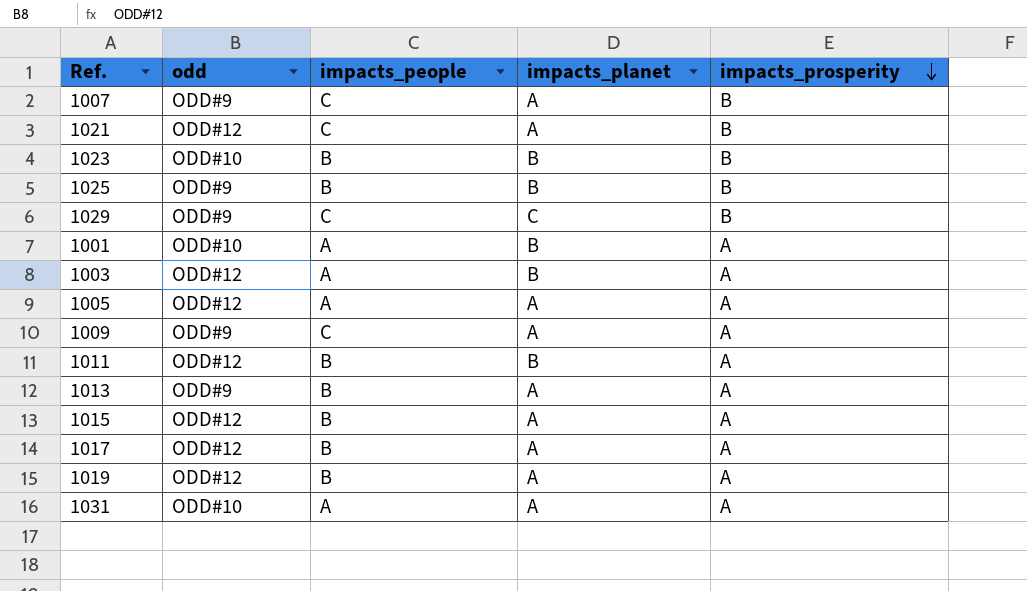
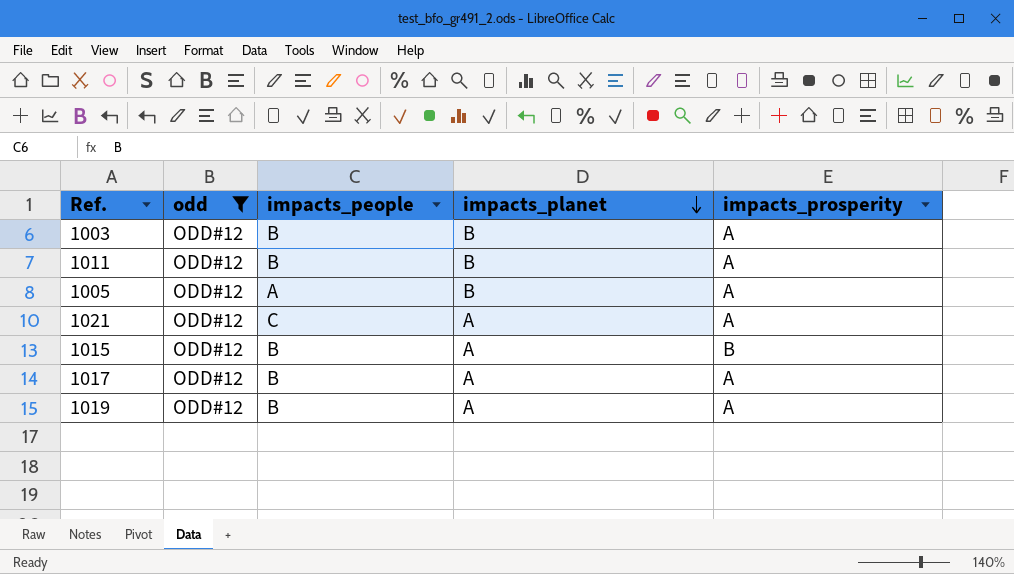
filter: none -> odd = ODD#12
row order: impacts_prosperity descending -> impacts_planet descending
1003 | impacts_people: A -> B
1005 | impacts_planet: A -> B
1021 | impacts_prosperity: B -> A
1015 | impacts_prosperity: A -> B

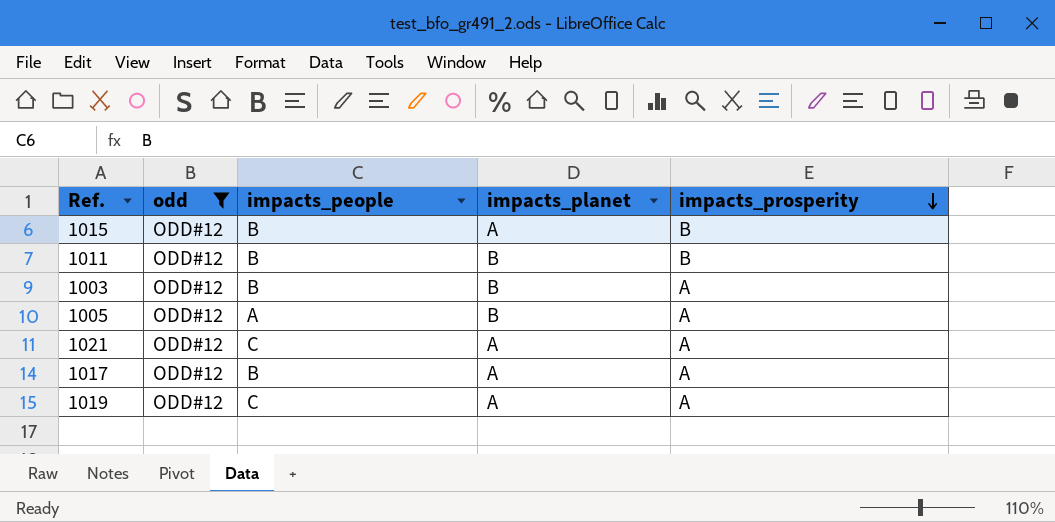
row order: impacts_planet descending -> impacts_prosperity descending
1011 | impacts_prosperity: A -> B
1019 | impacts_people: B -> C

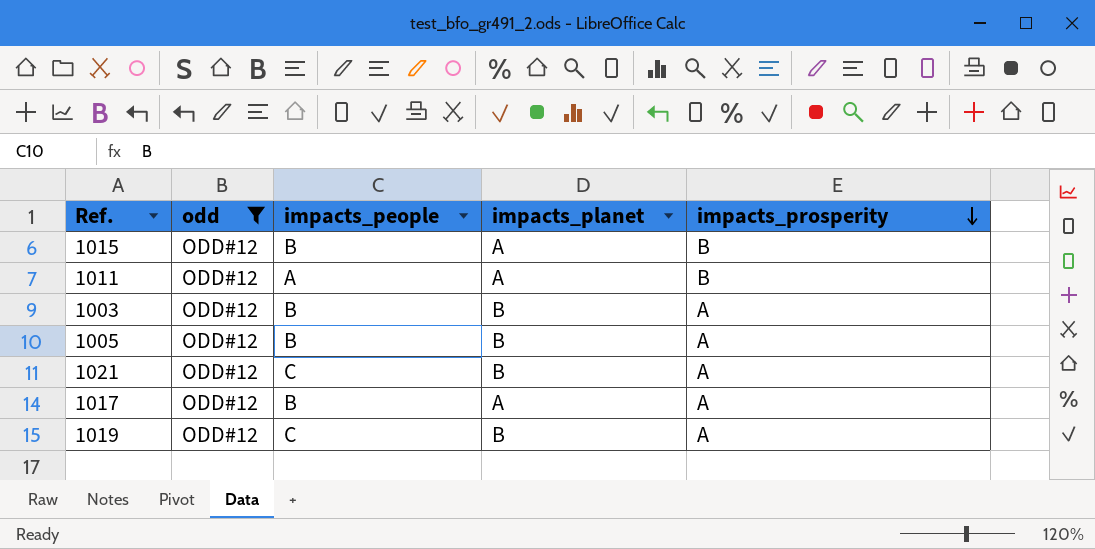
1011 | impacts_people: B -> A
1011 | impacts_planet: B -> A
1005 | impacts_people: A -> B
1021 | impacts_planet: A -> B
1019 | impacts_planet: A -> B

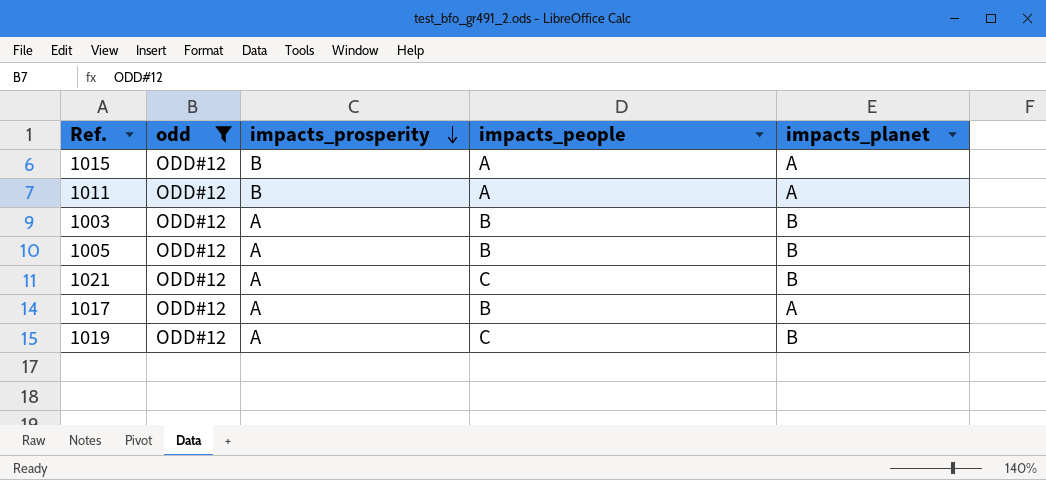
column impacts_prosperity | position: 5 -> 3
1015 | impacts_people: B -> A

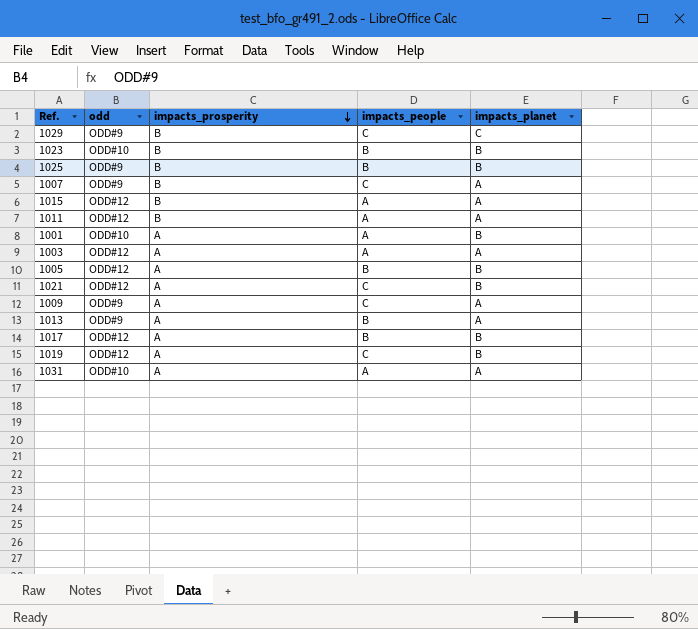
filter: odd = ODD#12 -> none
1003 | impacts_people: B -> A
1003 | impacts_planet: B -> A
1017 | impacts_planet: A -> B

